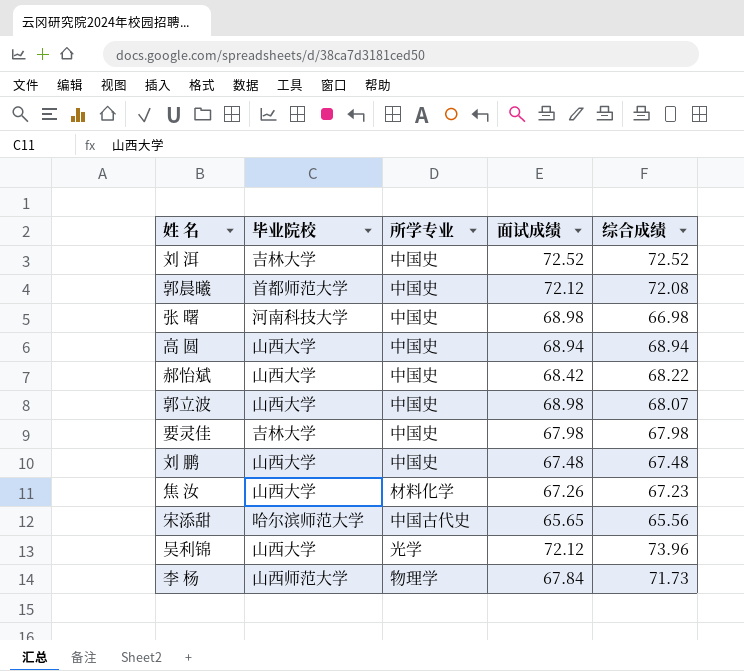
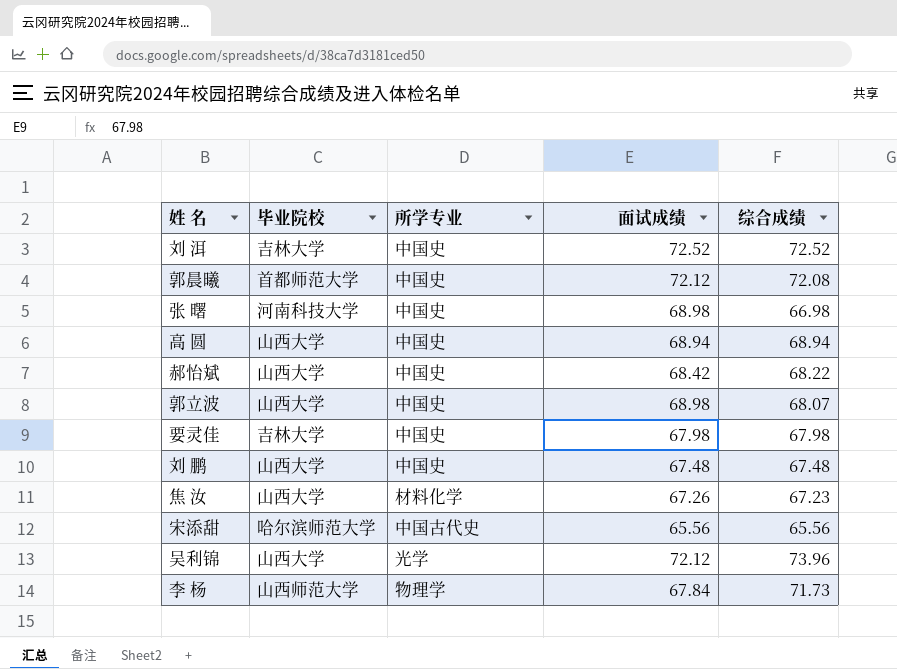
宋添甜 | 面试成绩: 65.65 -> 65.56

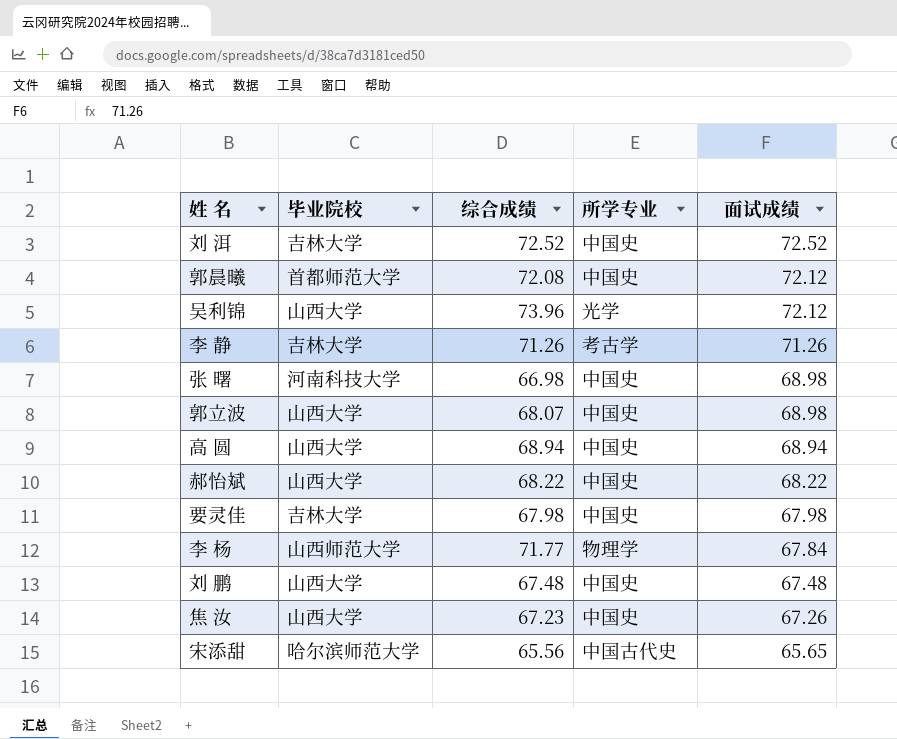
row order: none -> 面试成绩 descending
column 综合成绩 | position: 5 -> 3
row 李 静: none -> 吉林大学 | 71.26 | 考古学 | 71.26
郝怡斌 | 面试成绩: 68.42 -> 68.22
李 杨 | 综合成绩: 71.73 -> 71.77
焦 汝 | 所学专业: 材料化学 -> 中国史
宋添甜 | 面试成绩: 65.56 -> 65.65

